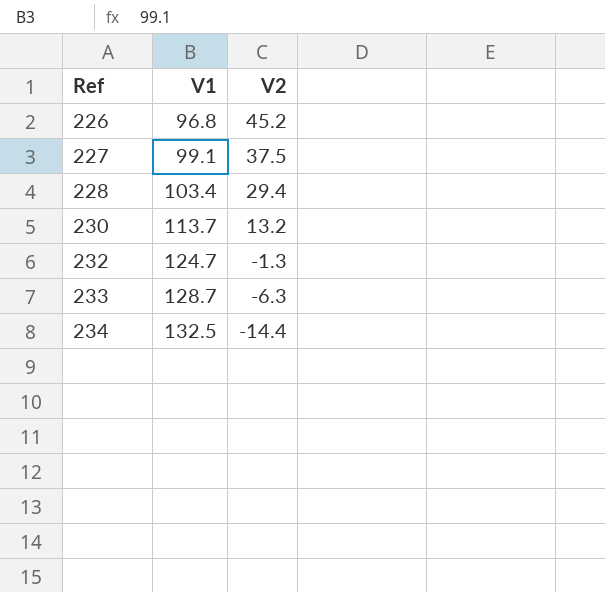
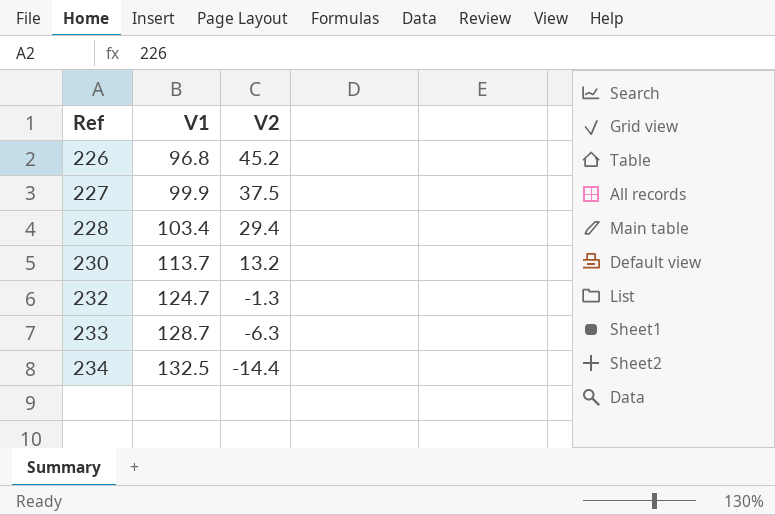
227 | V1: 99.1 -> 99.9

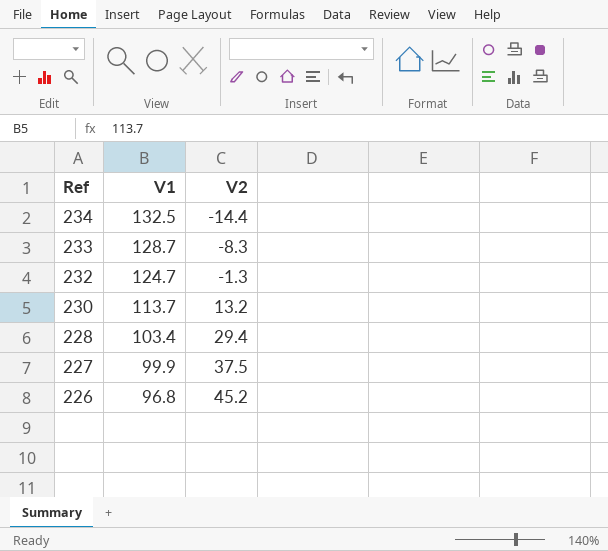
row order: Ref ascending -> Ref descending
233 | V2: -6.3 -> -8.3

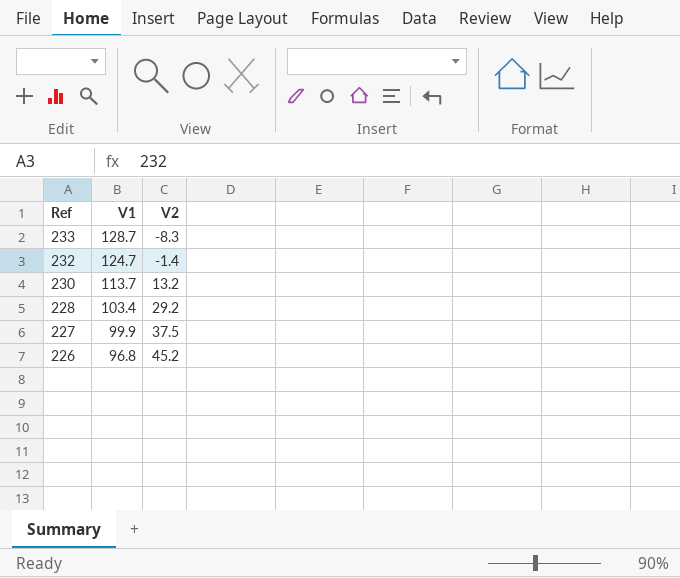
row 234: 132.5 | -14.4 -> none
232 | V2: -1.3 -> -1.4
228 | V2: 29.4 -> 29.2

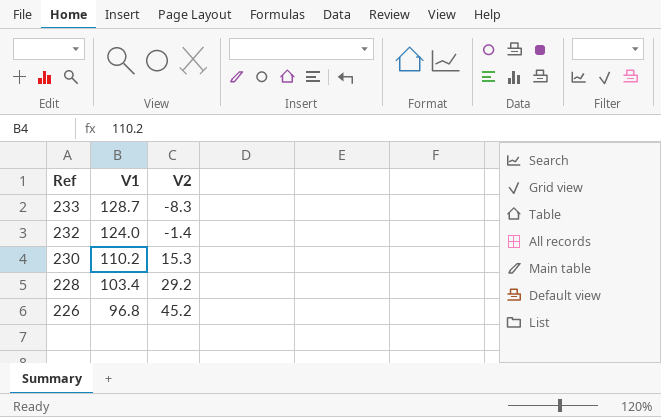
row 227: 99.9 | 37.5 -> none
232 | V1: 124.7 -> 124.0
230 | V1: 113.7 -> 110.2
230 | V2: 13.2 -> 15.3

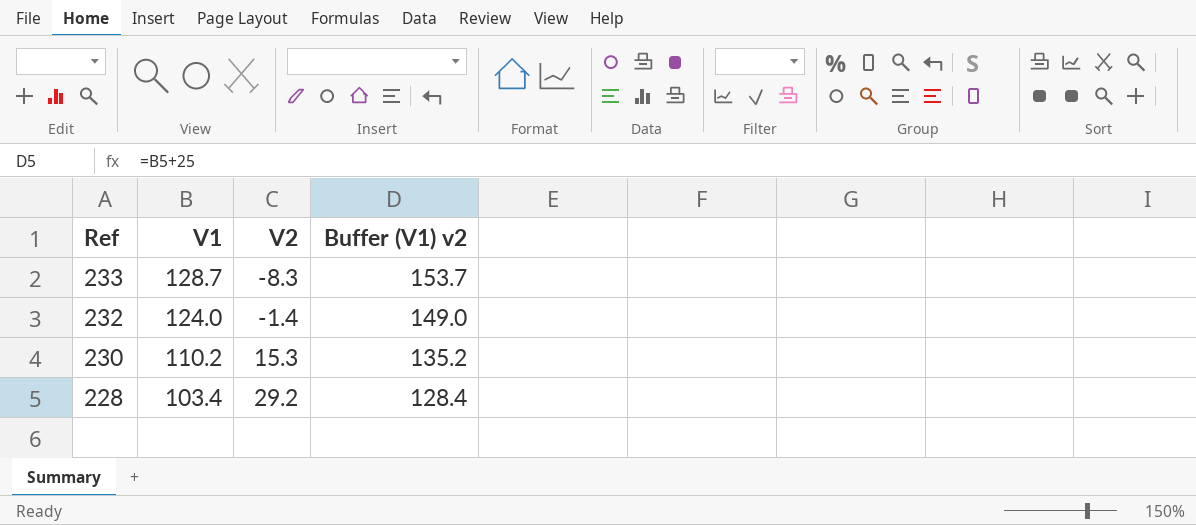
column Buffer (V1) v2 | formula: none -> [V1] + 25
row 226: 96.8 | 45.2 -> none

